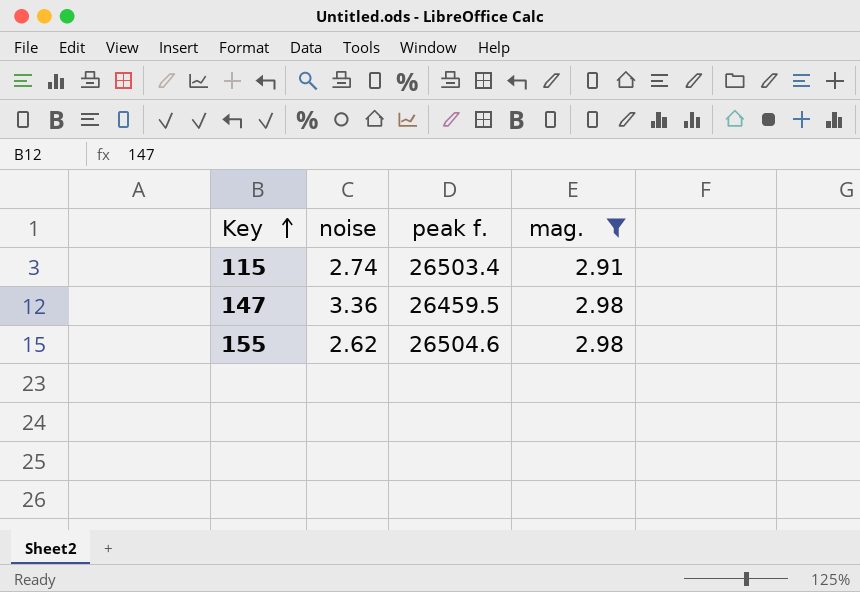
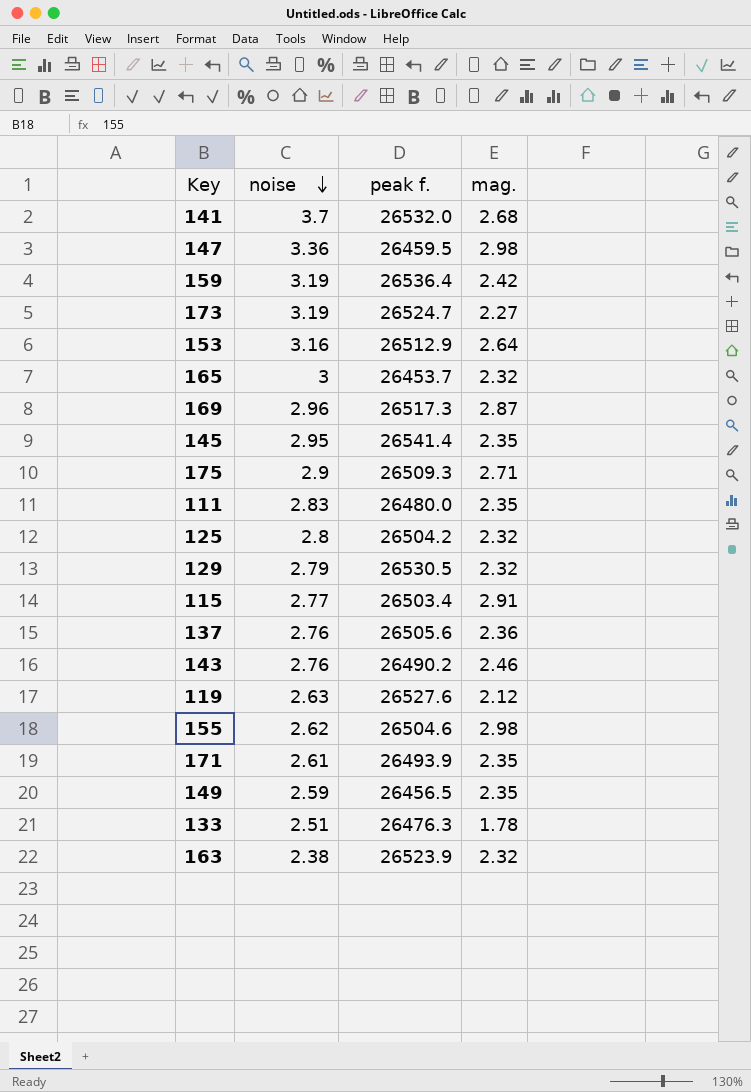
filter: mag. >= 2.91 -> none
row order: Key ascending -> noise descending
115 | noise: 2.74 -> 2.77

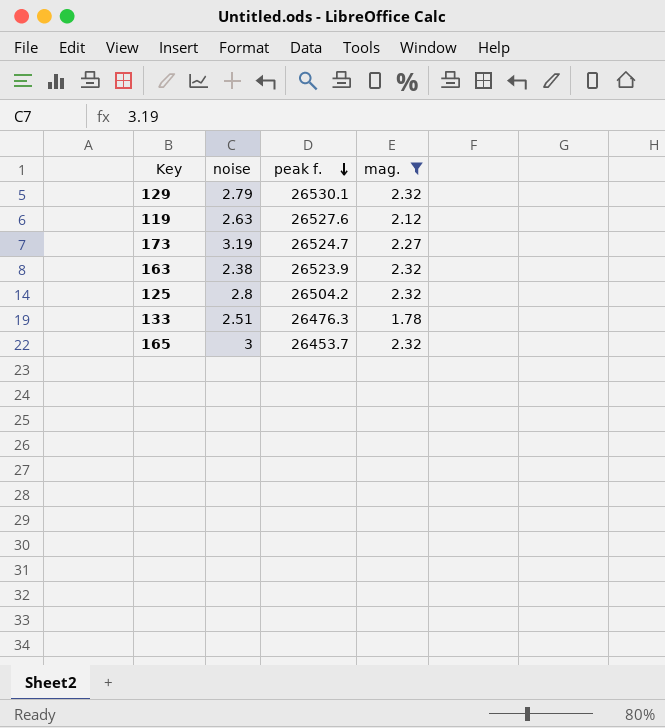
filter: none -> mag. <= 2.32
row order: noise descending -> peak f. descending
129 | peak f.: 26530.5 -> 26530.1

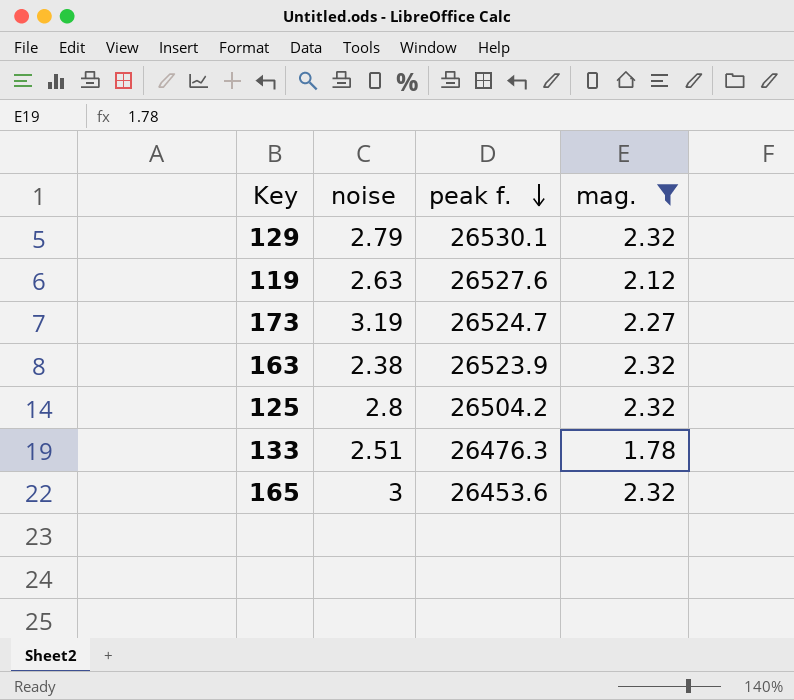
165 | peak f.: 26453.7 -> 26453.6

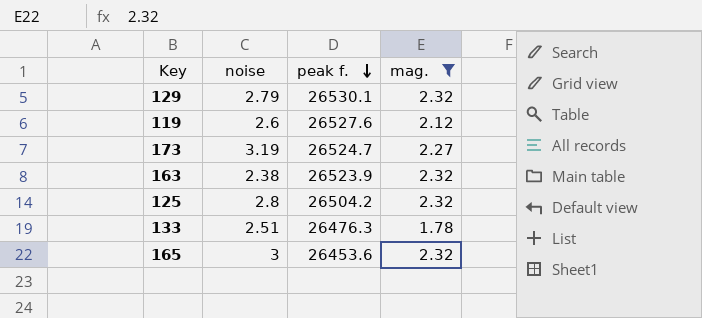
119 | noise: 2.63 -> 2.6

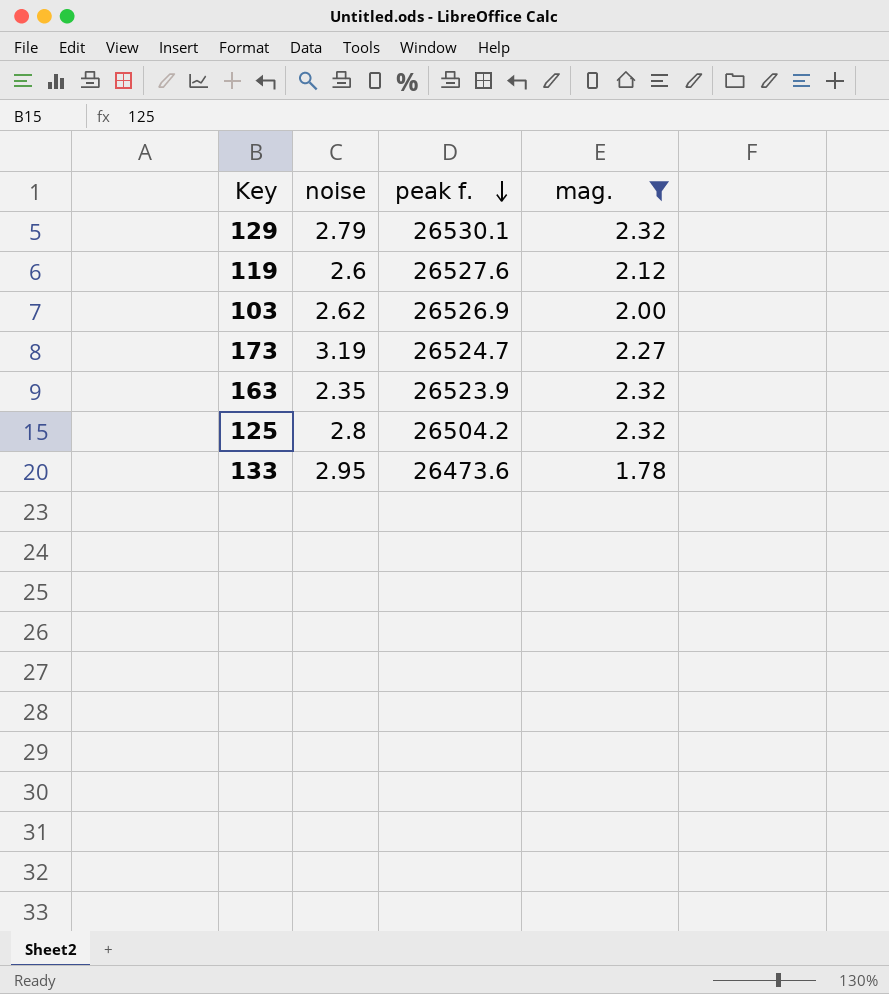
row 165: 3 | 26453.6 | 2.32 -> none
row 103: none -> 2.62 | 26526.9 | 2.00
163 | noise: 2.38 -> 2.35
133 | noise: 2.51 -> 2.95
133 | peak f.: 26476.3 -> 26473.6

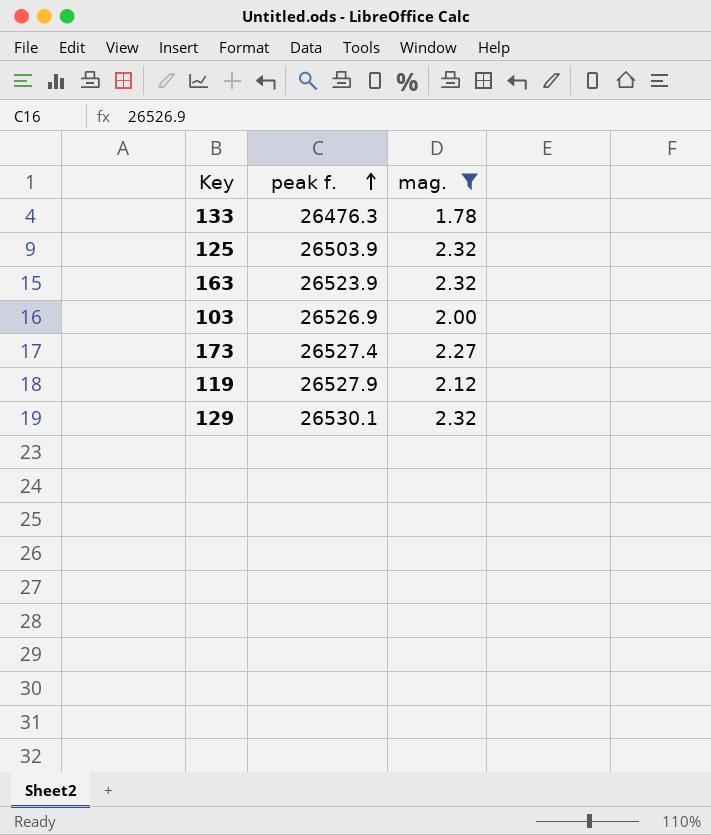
row order: peak f. descending -> peak f. ascending
column noise | position: 2 -> none
133 | peak f.: 26473.6 -> 26476.3
125 | peak f.: 26504.2 -> 26503.9
173 | peak f.: 26524.7 -> 26527.4
119 | peak f.: 26527.6 -> 26527.9

